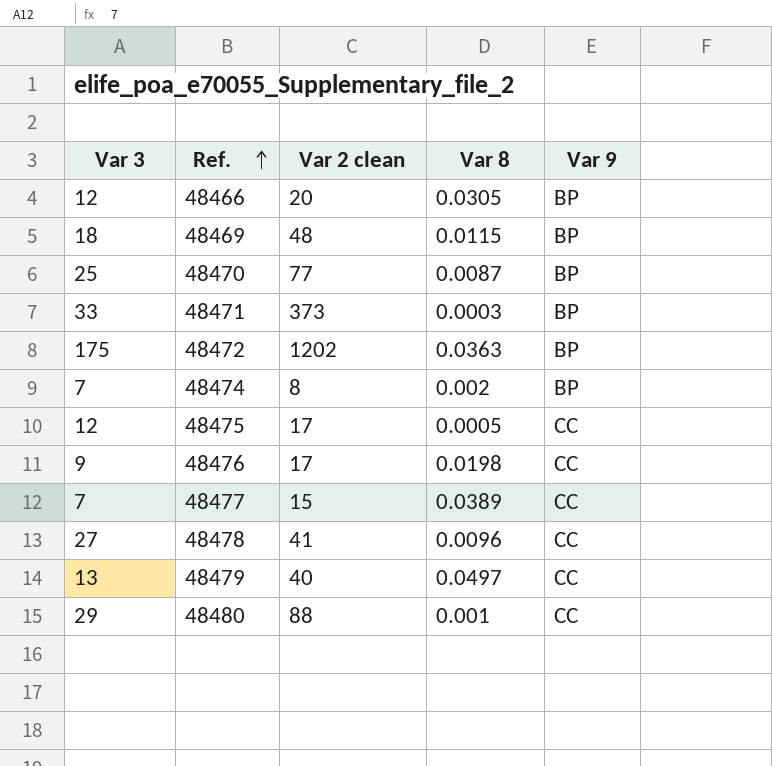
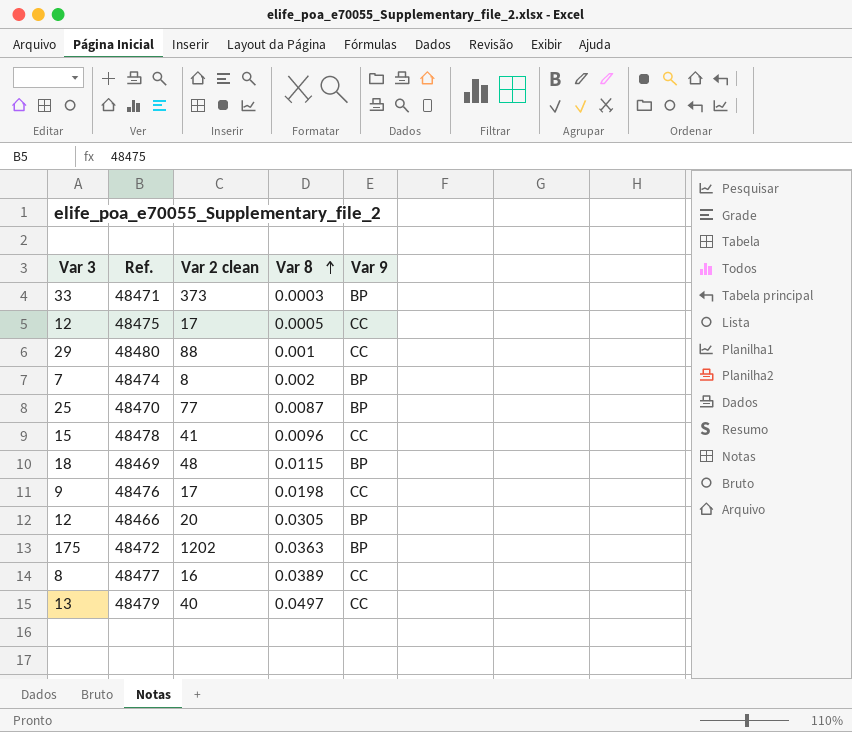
row order: Ref. ascending -> Var 8 ascending
48478 | Var 3: 27 -> 15
48477 | Var 3: 7 -> 8
48477 | Var 2 clean: 15 -> 16

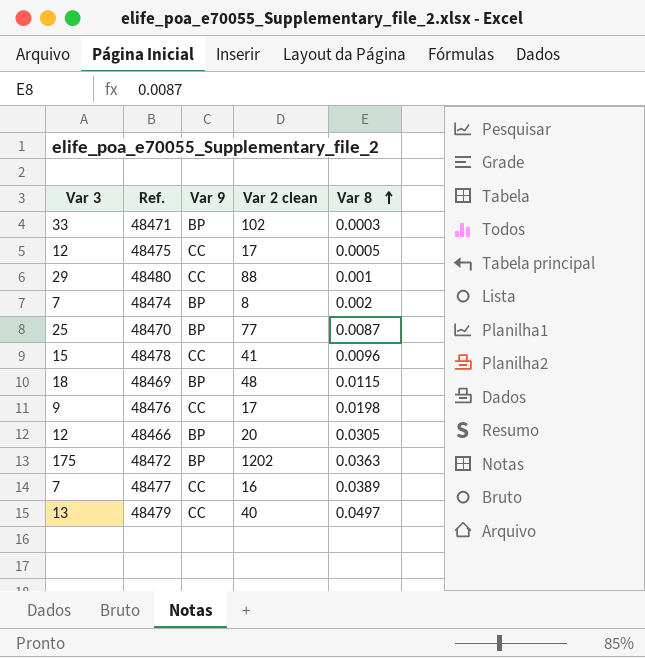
column Var 9 | position: 5 -> 3
48471 | Var 2 clean: 373 -> 102
48477 | Var 3: 8 -> 7

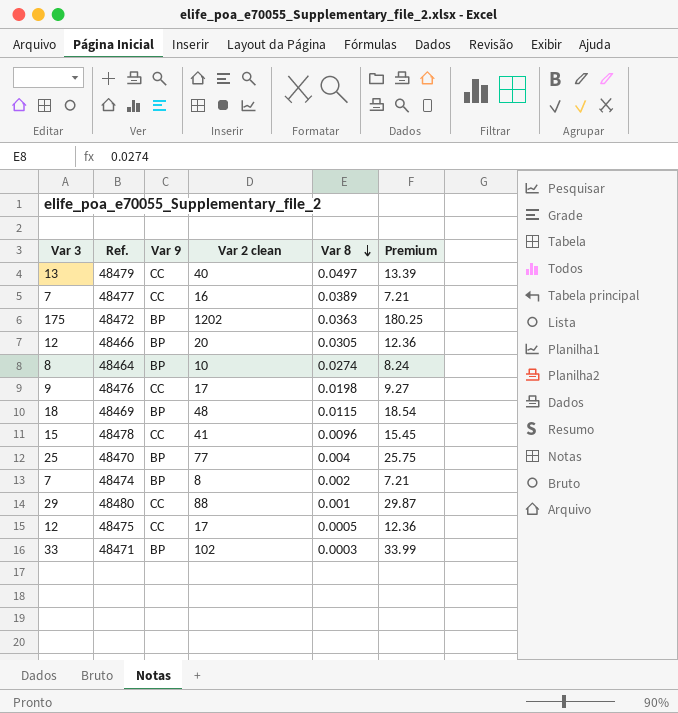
row order: Var 8 ascending -> Var 8 descending
column Premium | formula: none -> [Var 3] * 1.03
row 48464: none -> 8 | BP | 10 | 0.0274 | 8.24
48470 | Var 8: 0.0087 -> 0.004

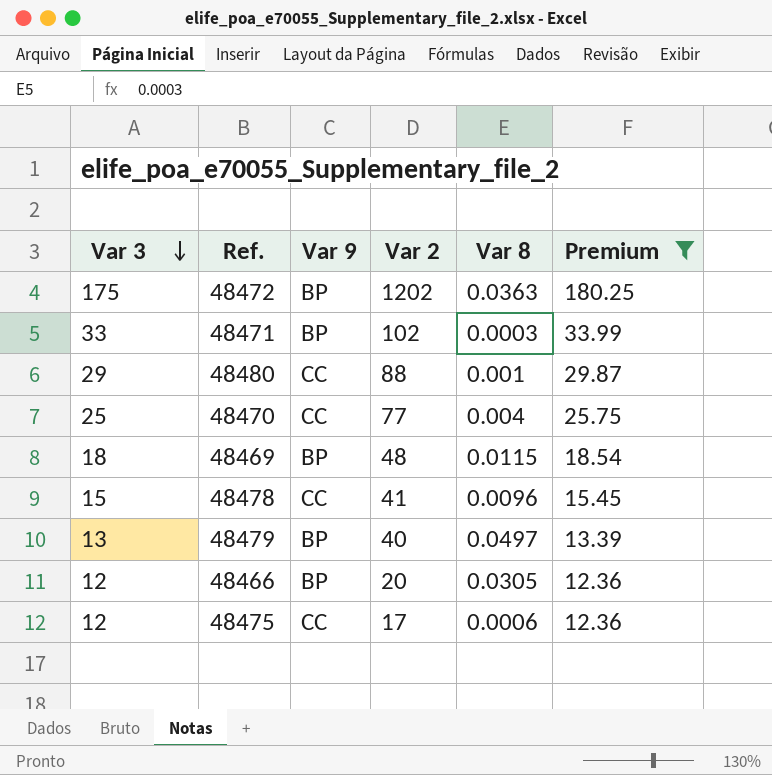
filter: none -> Premium >= 12.36
row order: Var 8 descending -> Var 3 descending
column name: Var 2 clean -> Var 2
48470 | Var 9: BP -> CC
48479 | Var 9: CC -> BP
48475 | Var 8: 0.0005 -> 0.0006

